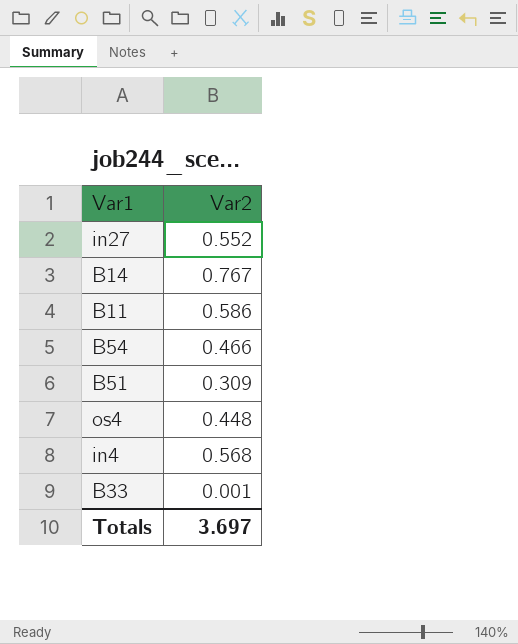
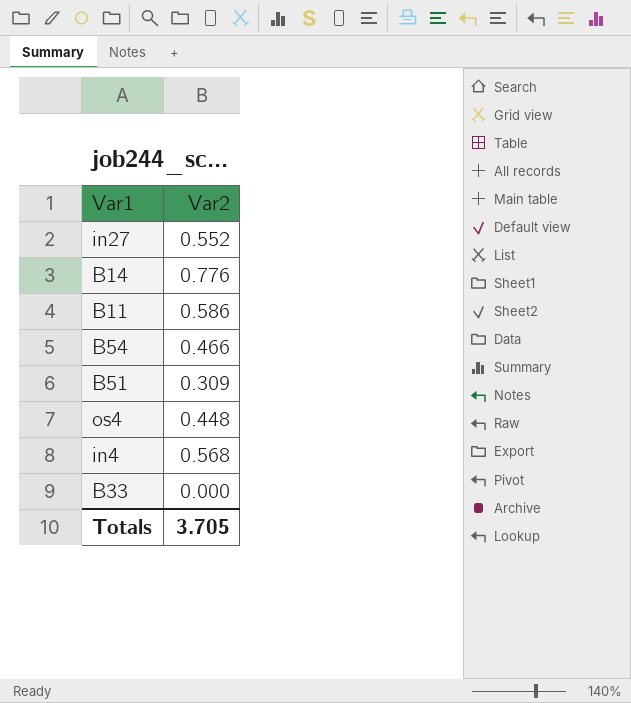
B14 | Var2: 0.767 -> 0.776
B33 | Var2: 0.001 -> 0.000
Totals | Var2: 3.697 -> 3.705

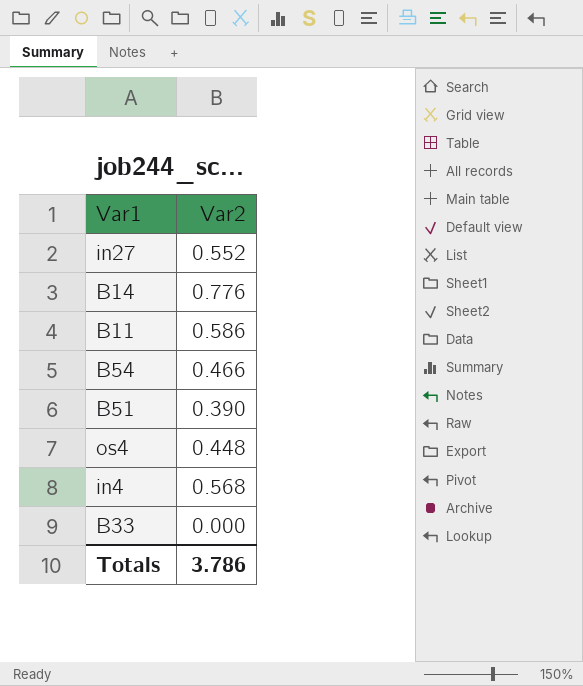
B51 | Var2: 0.309 -> 0.390
Totals | Var2: 3.705 -> 3.786

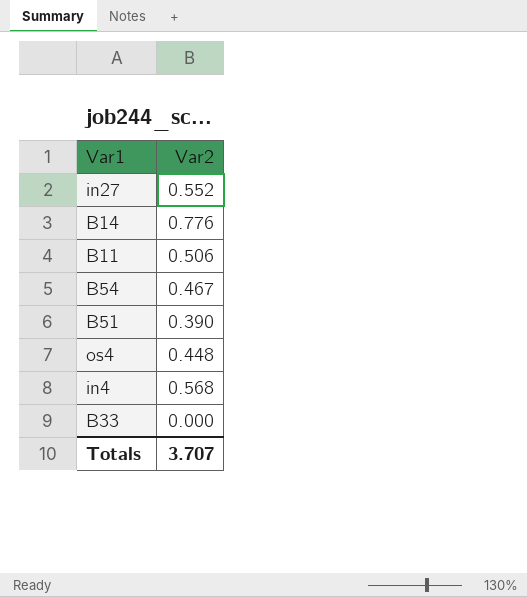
B11 | Var2: 0.586 -> 0.506
B54 | Var2: 0.466 -> 0.467
Totals | Var2: 3.786 -> 3.707

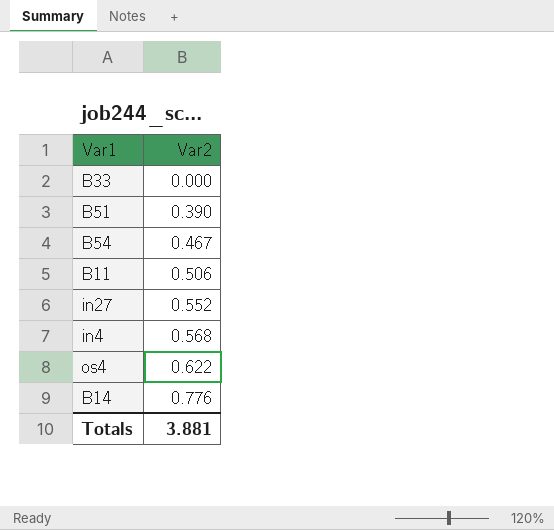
row order: none -> Var2 ascending
os4 | Var2: 0.448 -> 0.622
Totals | Var2: 3.707 -> 3.881

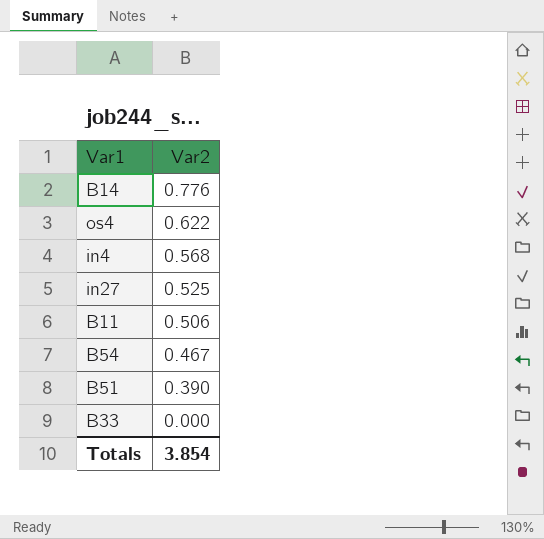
row order: Var2 ascending -> Var2 descending
in27 | Var2: 0.552 -> 0.525
Totals | Var2: 3.881 -> 3.854

